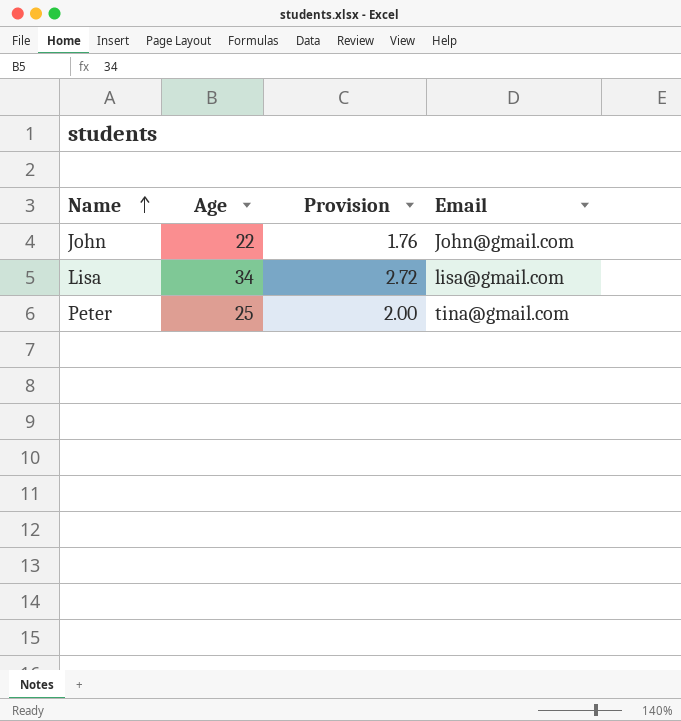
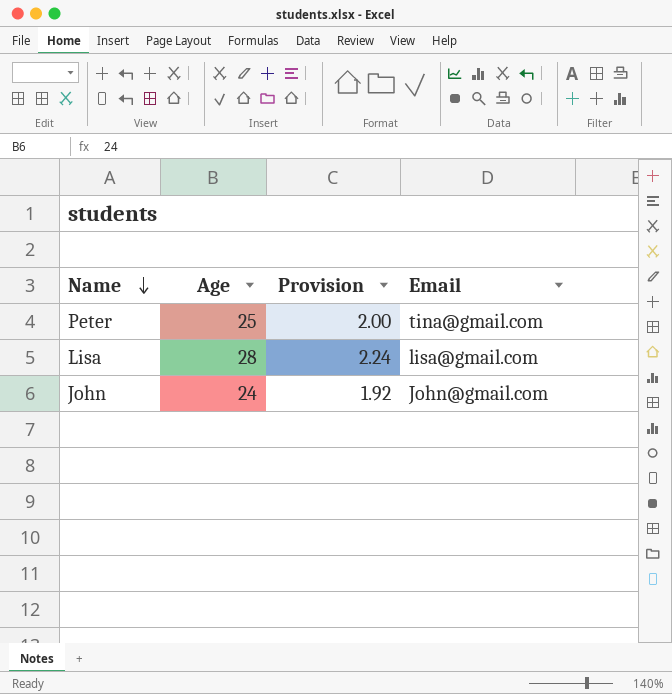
row order: Name ascending -> Name descending
Lisa | Age: 34 -> 28
Lisa | Provision: 2.72 -> 2.24
John | Age: 22 -> 24
John | Provision: 1.76 -> 1.92

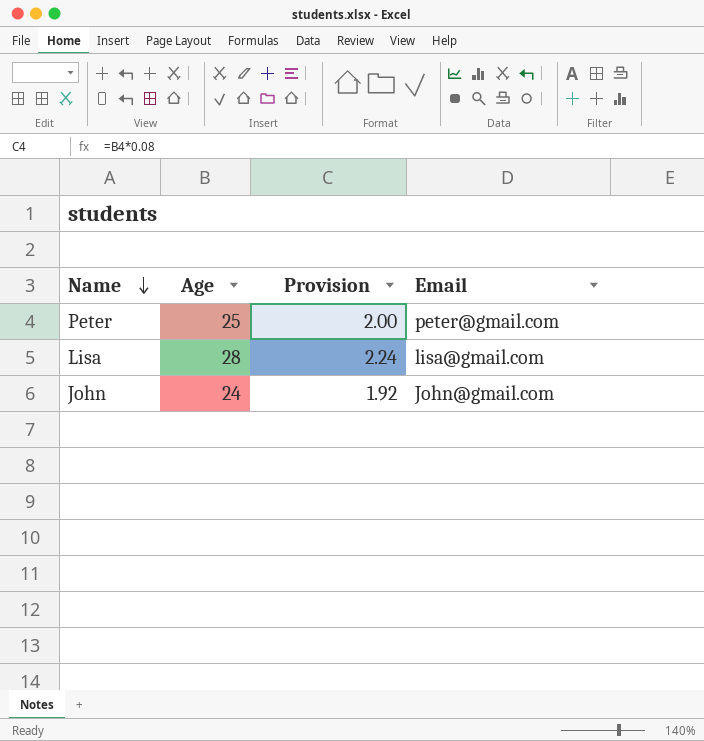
Peter | Email: tina@gmail.com -> peter@gmail.com

